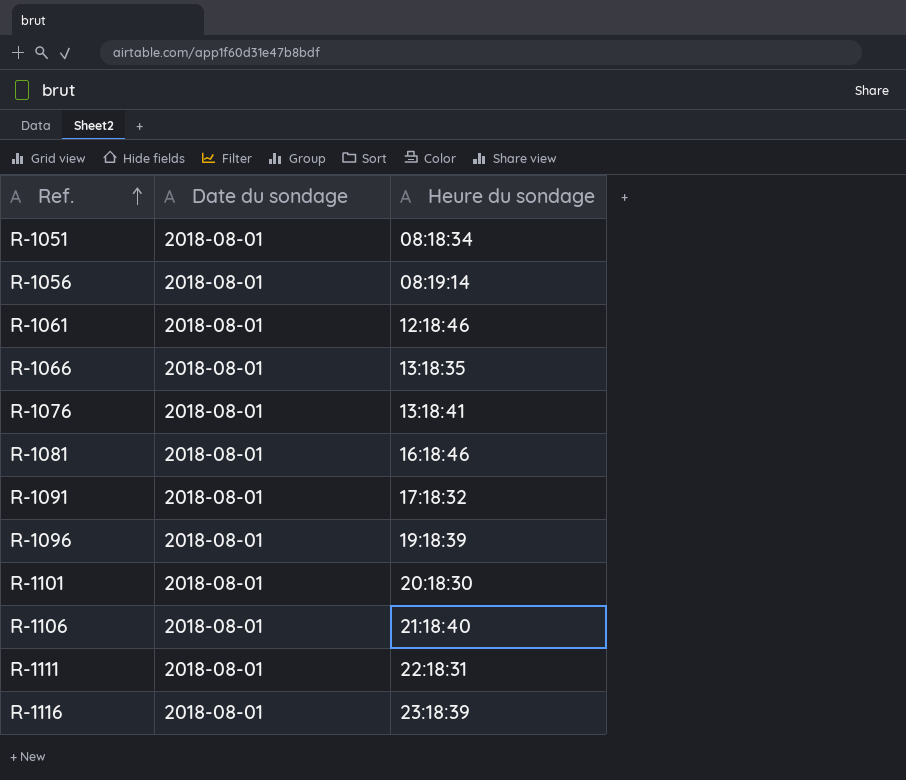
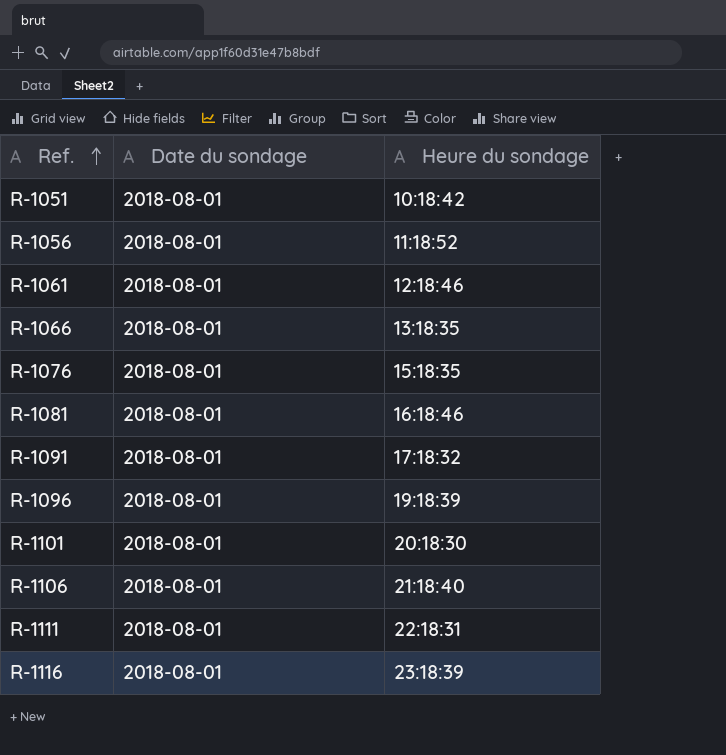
R-1051 | Heure du sondage: 08:18:34 -> 10:18:42
R-1056 | Heure du sondage: 08:19:14 -> 11:18:52
R-1076 | Heure du sondage: 13:18:41 -> 15:18:35

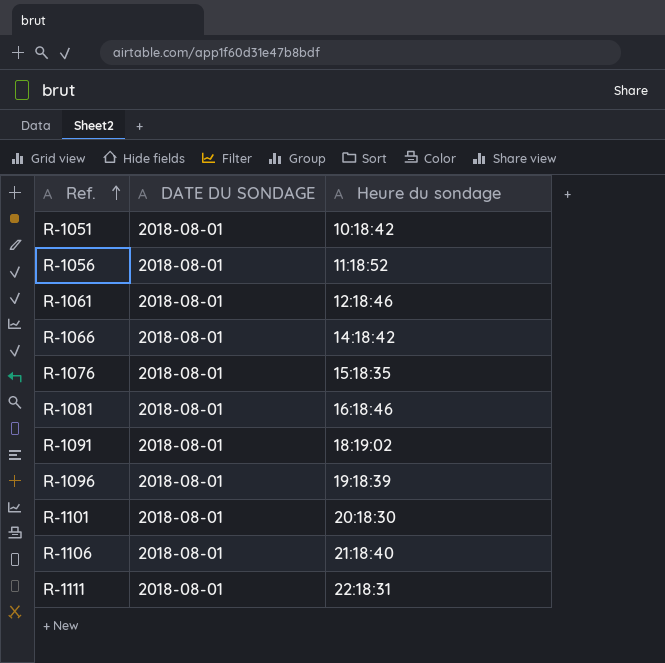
column name: Date du sondage -> DATE DU SONDAGE
row R-1116: 2018-08-01 | 23:18:39 -> none
R-1066 | Heure du sondage: 13:18:35 -> 14:18:42
R-1091 | Heure du sondage: 17:18:32 -> 18:19:02

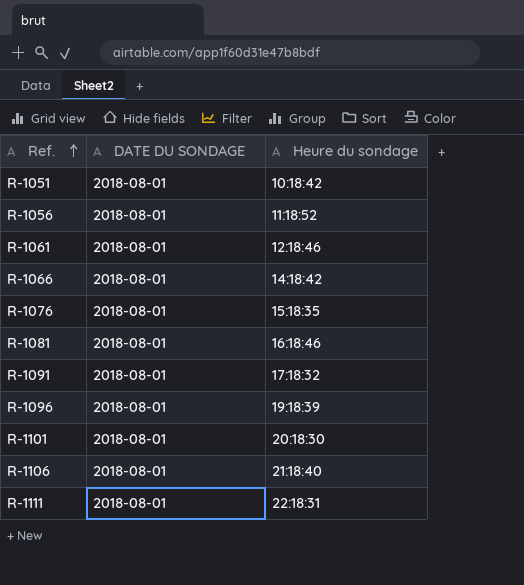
R-1091 | Heure du sondage: 18:19:02 -> 17:18:32

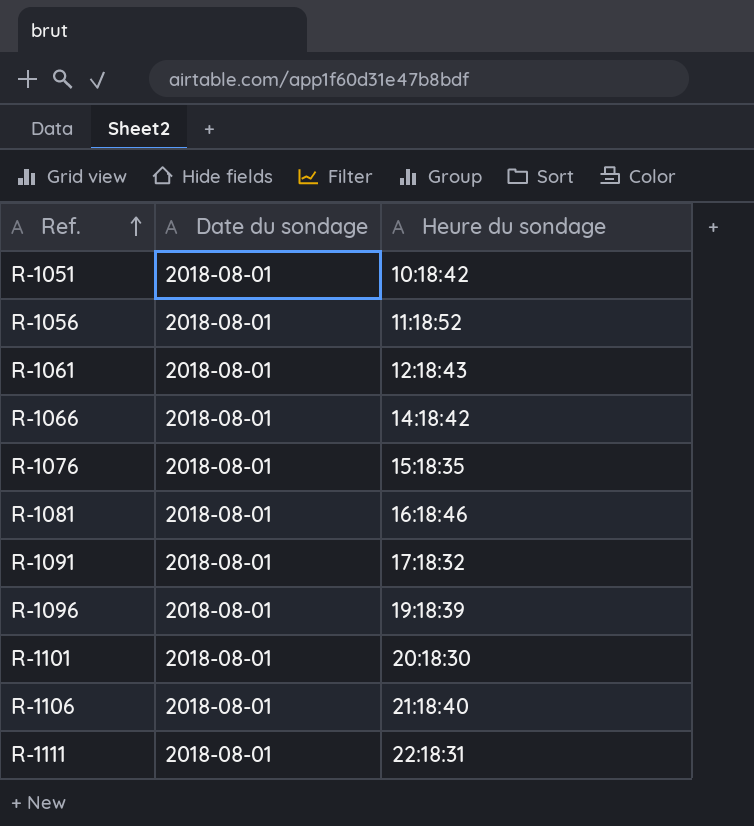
column name: DATE DU SONDAGE -> Date du sondage
R-1061 | Heure du sondage: 12:18:46 -> 12:18:43

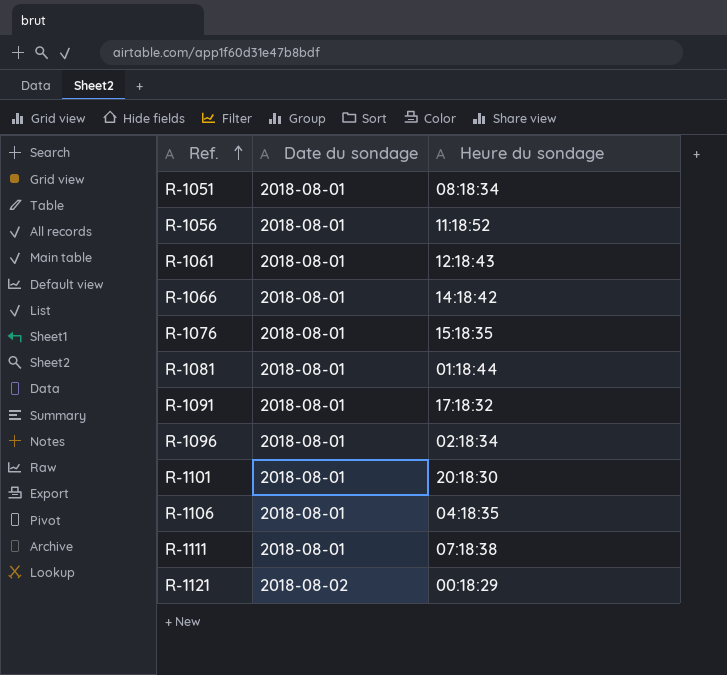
R-1051 | Heure du sondage: 10:18:42 -> 08:18:34
R-1081 | Heure du sondage: 16:18:46 -> 01:18:44
R-1096 | Heure du sondage: 19:18:39 -> 02:18:34
R-1106 | Heure du sondage: 21:18:40 -> 04:18:35
R-1111 | Heure du sondage: 22:18:31 -> 07:18:38
row R-1121: none -> 2018-08-02 | 00:18:29

